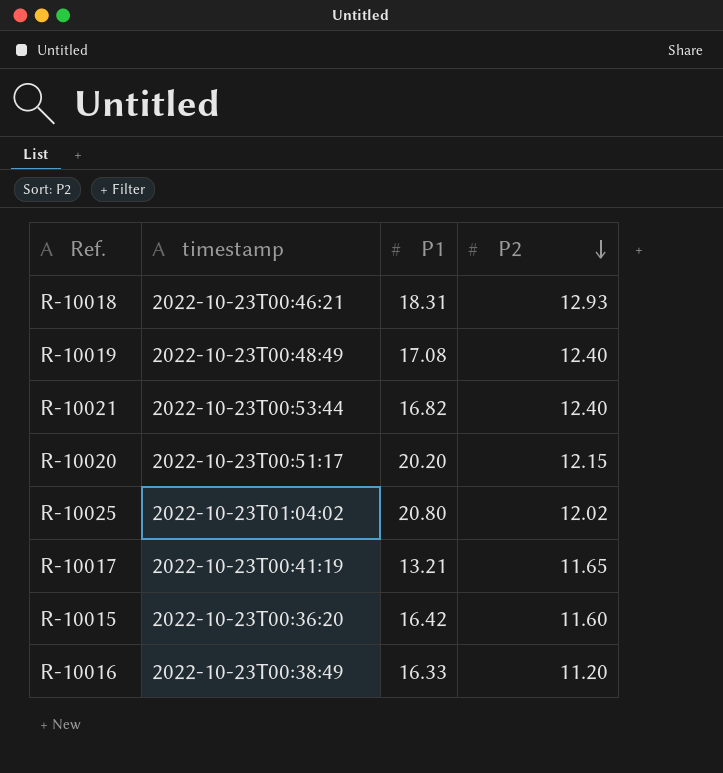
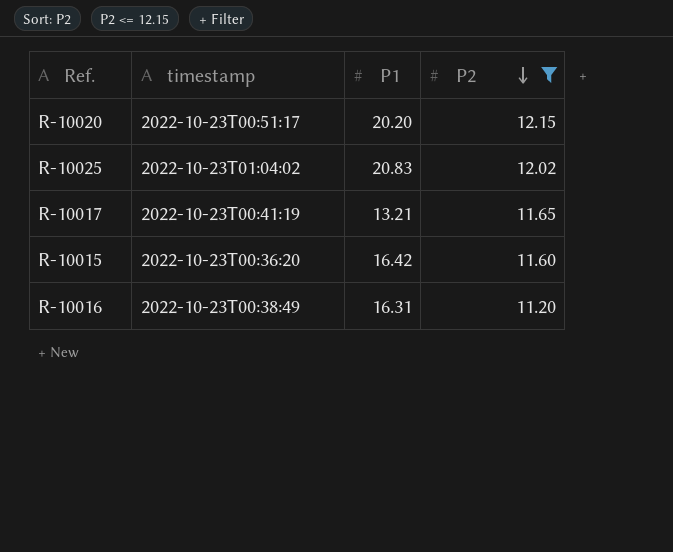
filter: none -> P2 <= 12.15
R-10025 | P1: 20.80 -> 20.83
R-10016 | P1: 16.33 -> 16.31

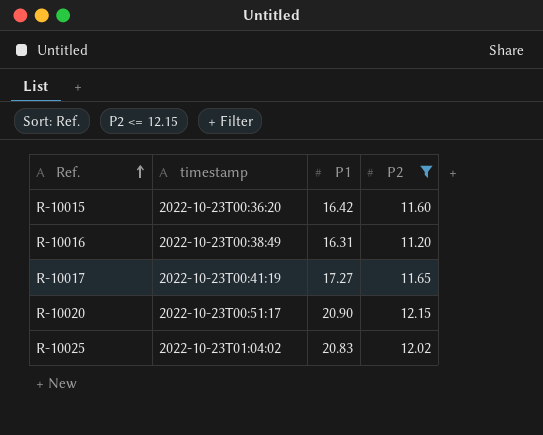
row order: P2 descending -> Ref. ascending
R-10017 | P1: 13.21 -> 17.27
R-10020 | P1: 20.20 -> 20.90

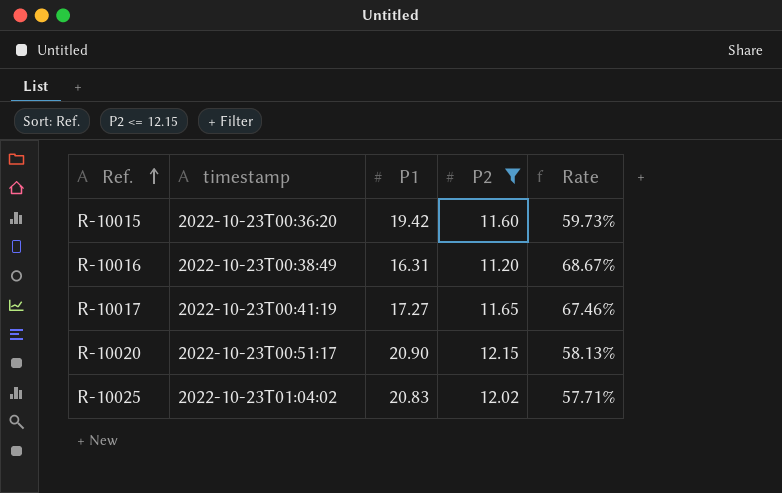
column Rate | formula: none -> [P2] / [P1]
R-10015 | P1: 16.42 -> 19.42

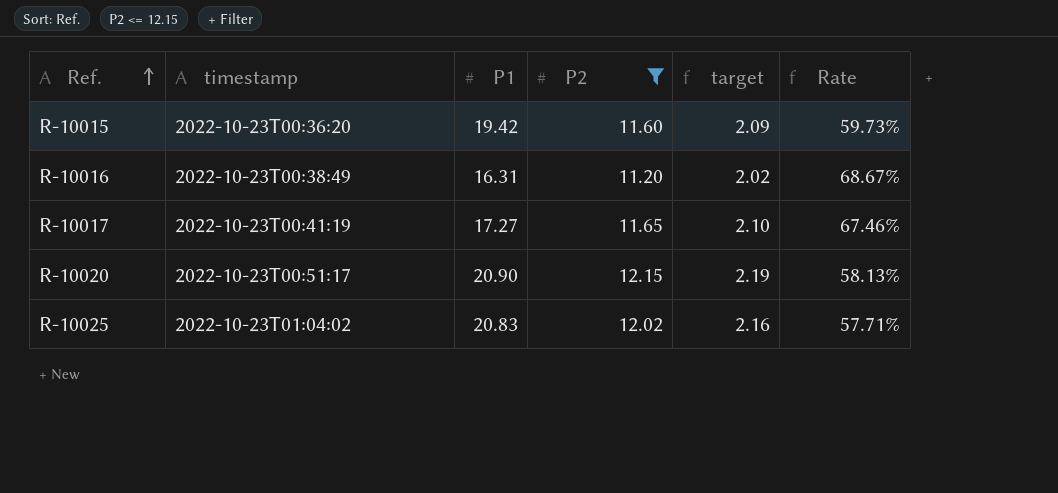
column target | formula: none -> [P2] * 0.18

